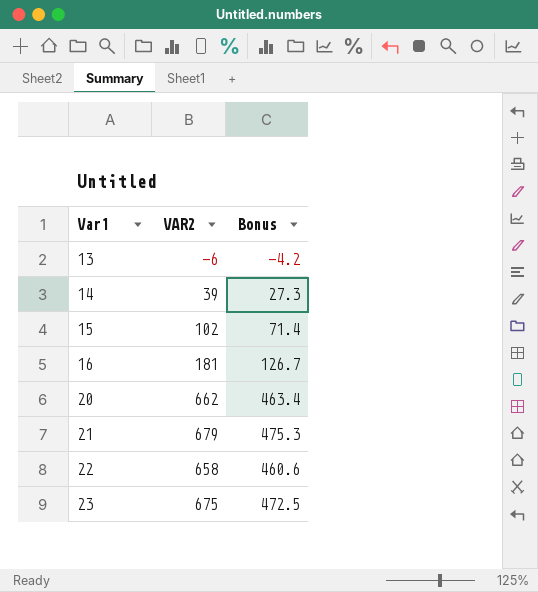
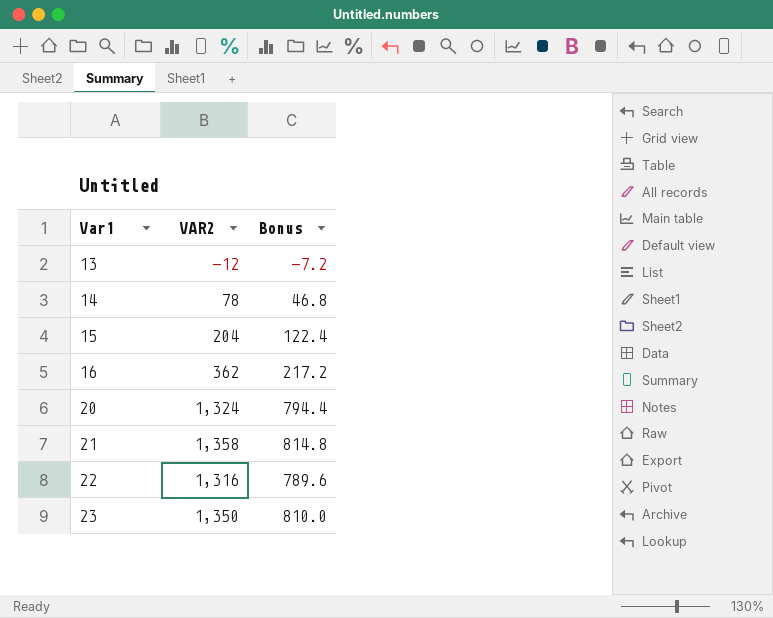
column Bonus | formula: [VAR2] * 0.7 -> [VAR2] * 0.6
13 | VAR2: -6 -> -12
14 | VAR2: 39 -> 78
15 | VAR2: 102 -> 204
16 | VAR2: 181 -> 362
20 | VAR2: 662 -> 1,324
21 | VAR2: 679 -> 1,358
22 | VAR2: 658 -> 1,316
23 | VAR2: 675 -> 1,350

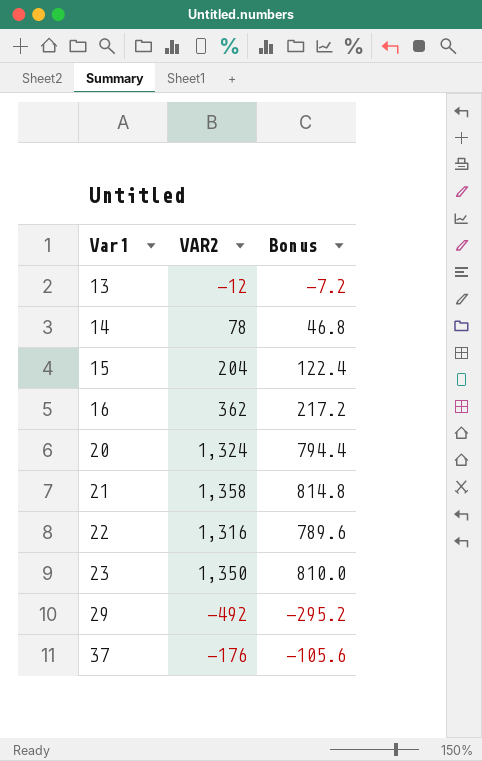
row 29: none -> -492 | -295.2
row 37: none -> -176 | -105.6

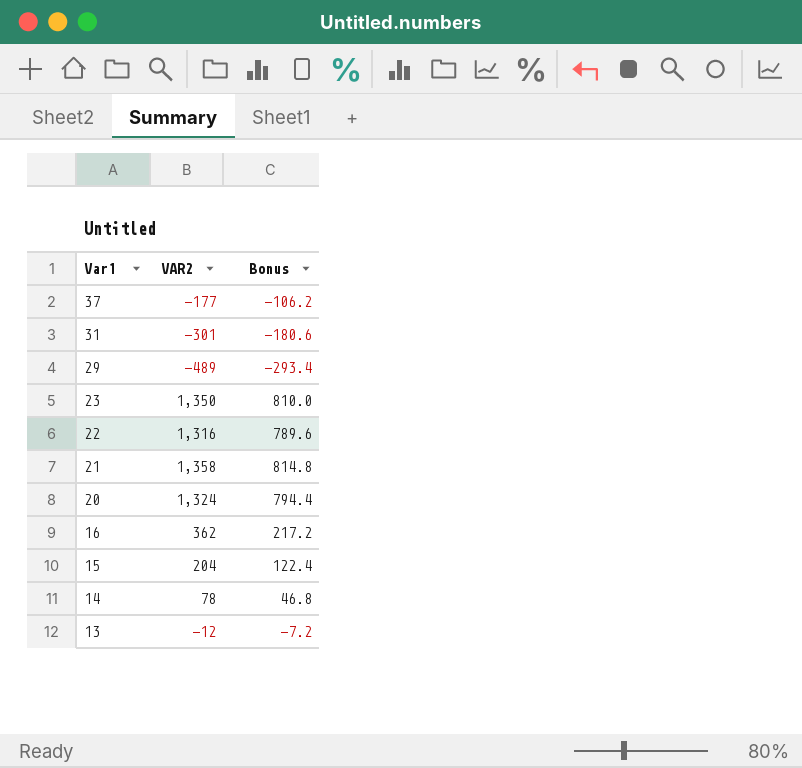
row order: Var1 ascending -> Var1 descending
37 | VAR2: -176 -> -177
37 | Bonus: -105.6 -> -106.2
row 31: none -> -301 | -180.6
29 | VAR2: -492 -> -489
29 | Bonus: -295.2 -> -293.4

